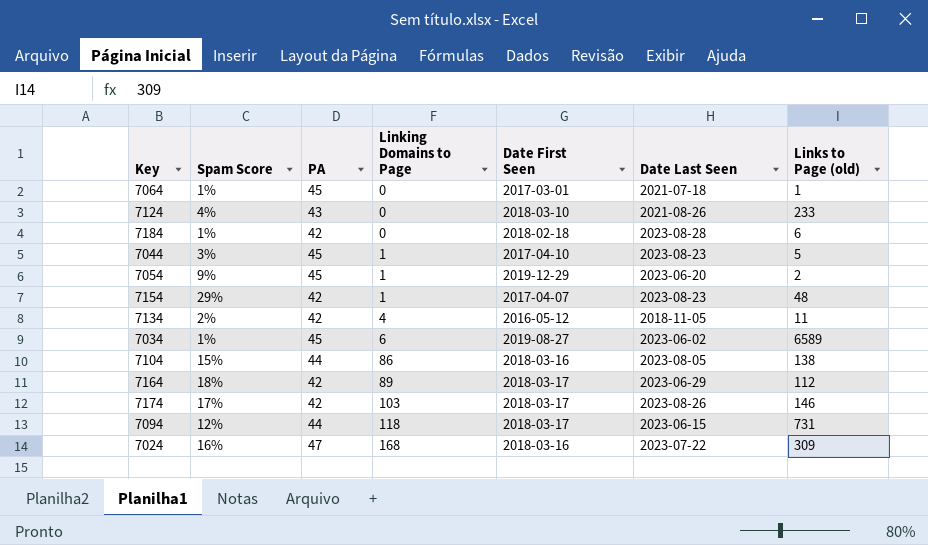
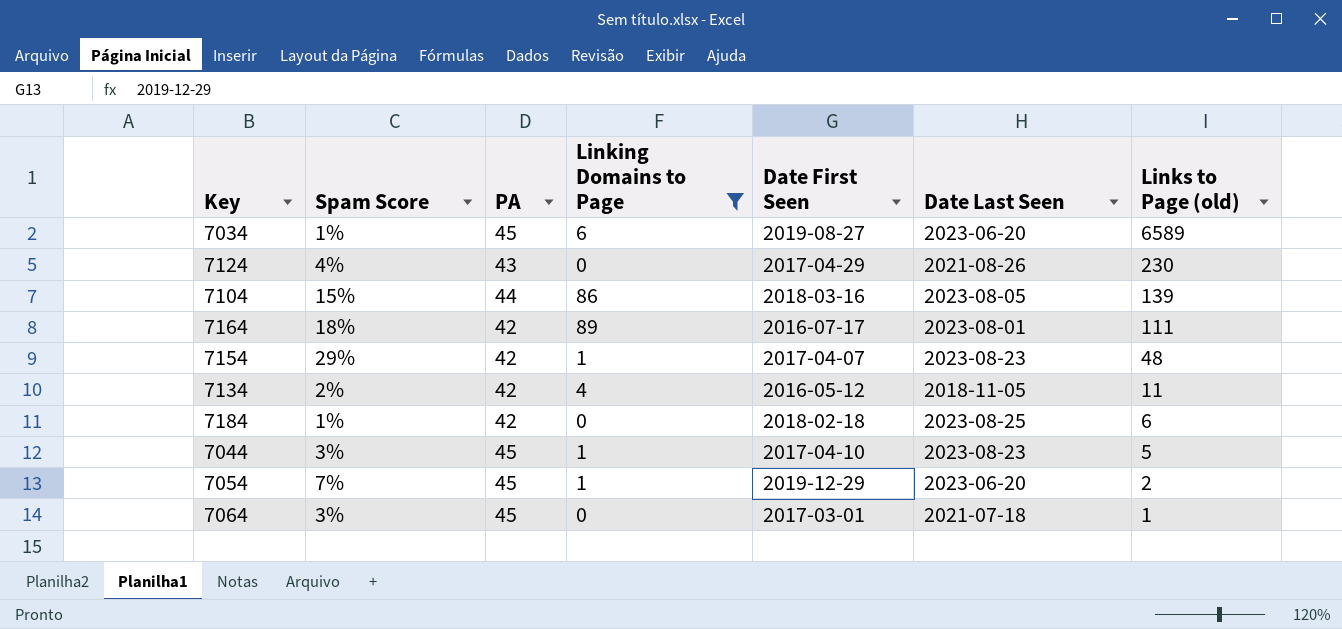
filter: none -> Linking Domains to Page <= 89
row order: Linking Domains to Page ascending -> Links to Page (old) descending
7034 | Date Last Seen: 2023-06-02 -> 2023-06-20
7124 | Date First Seen: 2018-03-10 -> 2017-04-29
7124 | Links to Page (old): 233 -> 230
7104 | Links to Page (old): 138 -> 139
7164 | Date First Seen: 2018-03-17 -> 2016-07-17
7164 | Date Last Seen: 2023-06-29 -> 2023-08-01
7164 | Links to Page (old): 112 -> 111
7184 | Date Last Seen: 2023-08-28 -> 2023-08-25
7054 | Spam Score: 9% -> 7%
7064 | Spam Score: 1% -> 3%

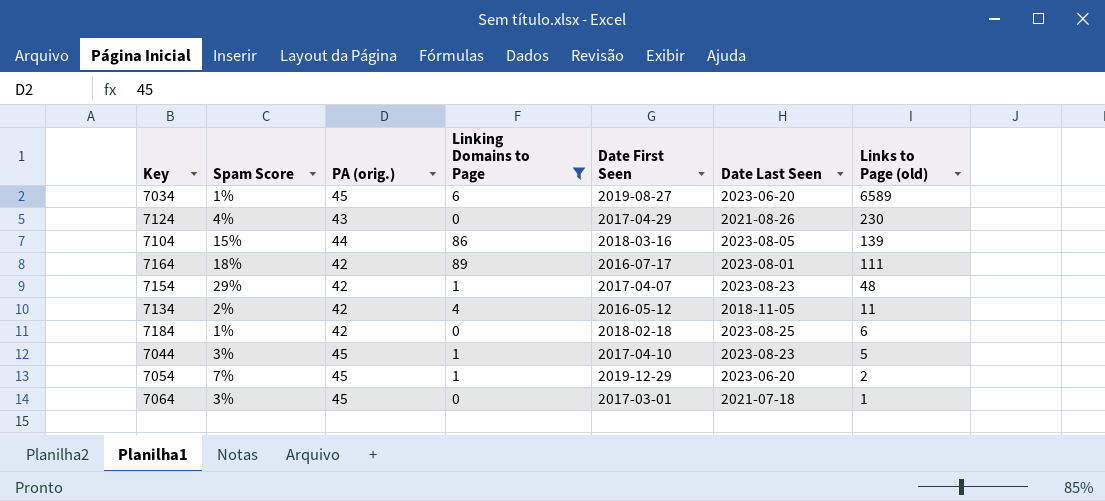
column name: PA -> PA (orig.)

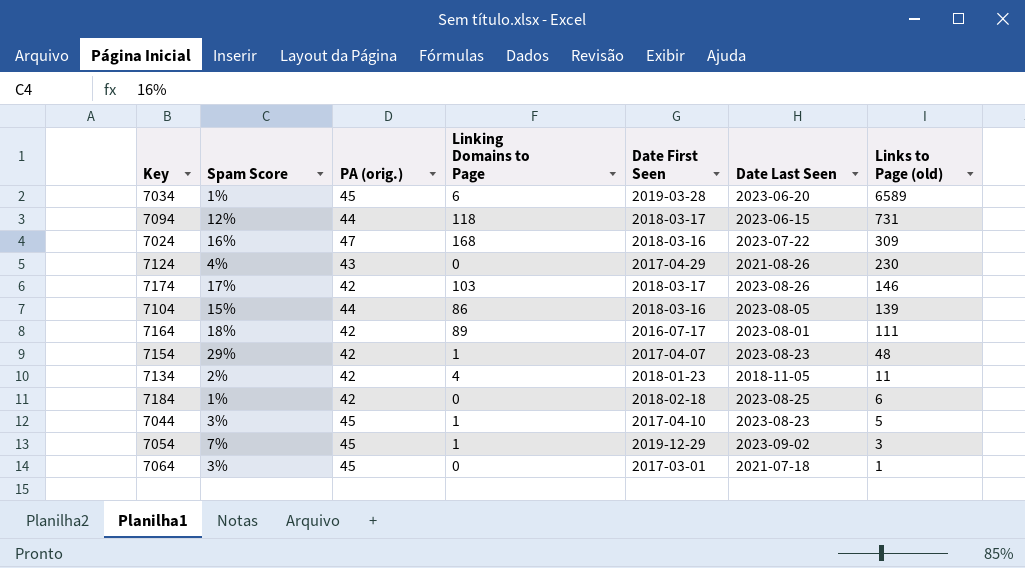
filter: Linking Domains to Page <= 89 -> none
7034 | Date First Seen: 2019-08-27 -> 2019-03-28
7134 | Date First Seen: 2016-05-12 -> 2018-01-23
7054 | Date Last Seen: 2023-06-20 -> 2023-09-02
7054 | Links to Page (old): 2 -> 3

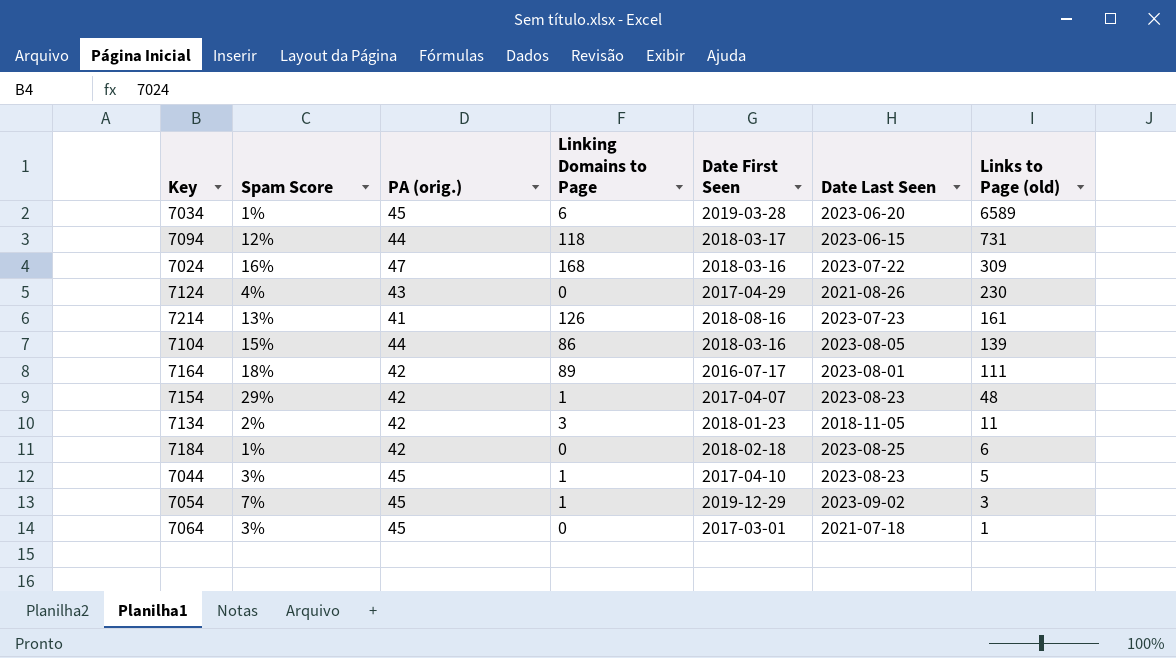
row 7174: 17% | 42 | 103 | 2018-03-17 | 2023-08-26 | 146 -> none
row 7214: none -> 13% | 41 | 126 | 2018-08-16 | 2023-07-23 | 161
7134 | Linking Domains to Page: 4 -> 3

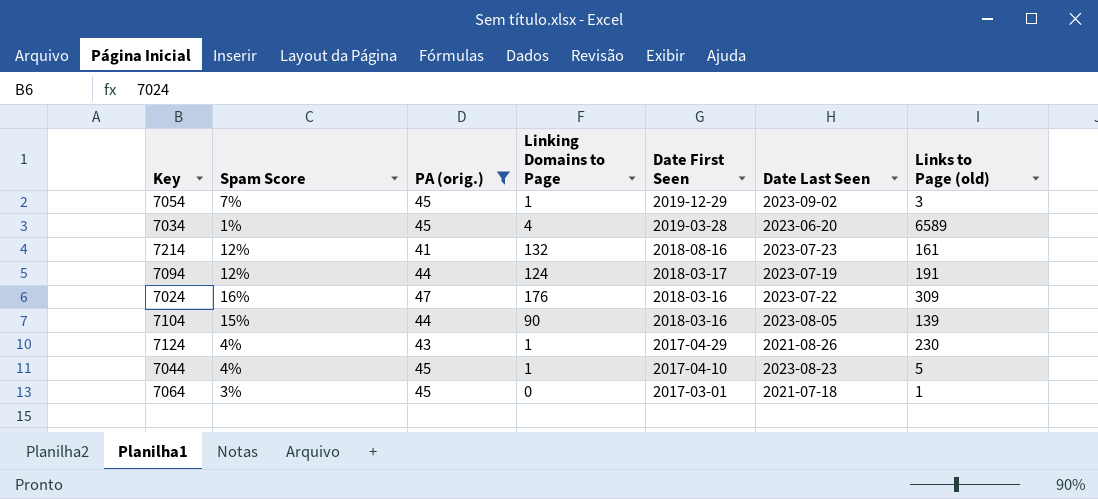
filter: none -> PA (orig.) != 42
row order: Links to Page (old) descending -> Date First Seen descending
7034 | Linking Domains to Page: 6 -> 4
7214 | Spam Score: 13% -> 12%
7214 | Linking Domains to Page: 126 -> 132
7094 | Linking Domains to Page: 118 -> 124
7094 | Date Last Seen: 2023-06-15 -> 2023-07-19
7094 | Links to Page (old): 731 -> 191
7024 | Linking Domains to Page: 168 -> 176
7104 | Linking Domains to Page: 86 -> 90
7124 | Linking Domains to Page: 0 -> 1
7044 | Spam Score: 3% -> 4%

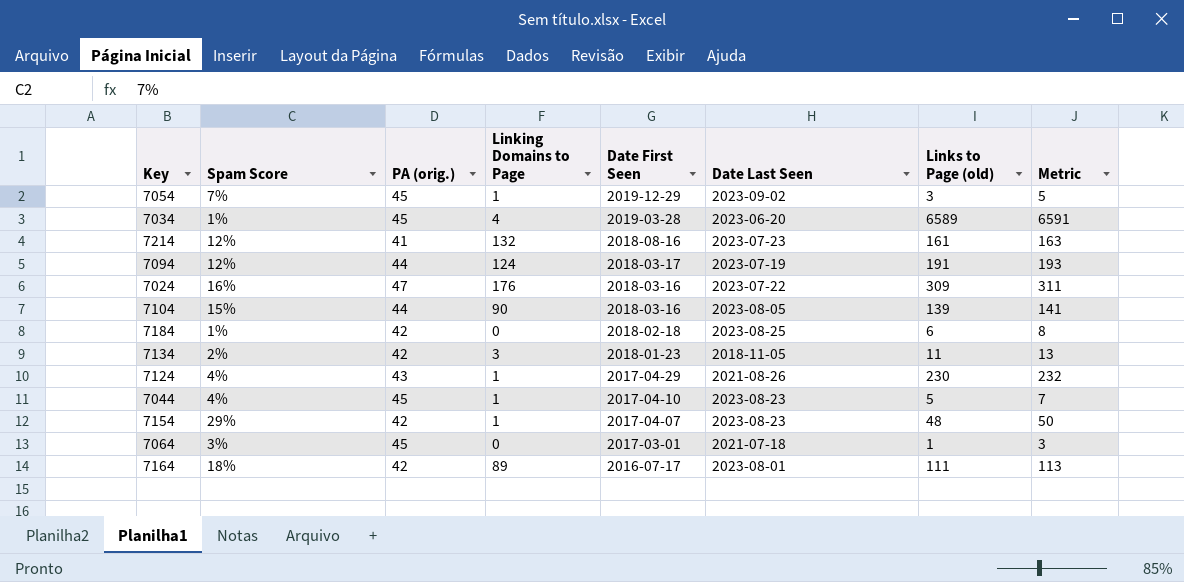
filter: PA (orig.) != 42 -> none
column Metric | formula: none -> [Links to Page (old)] + 2

